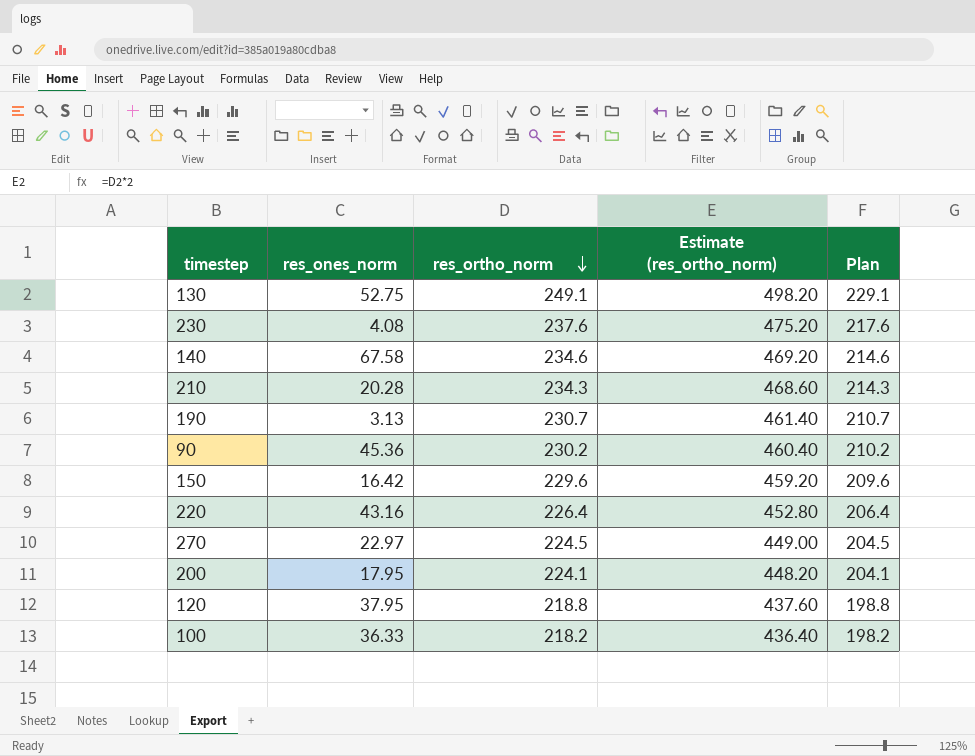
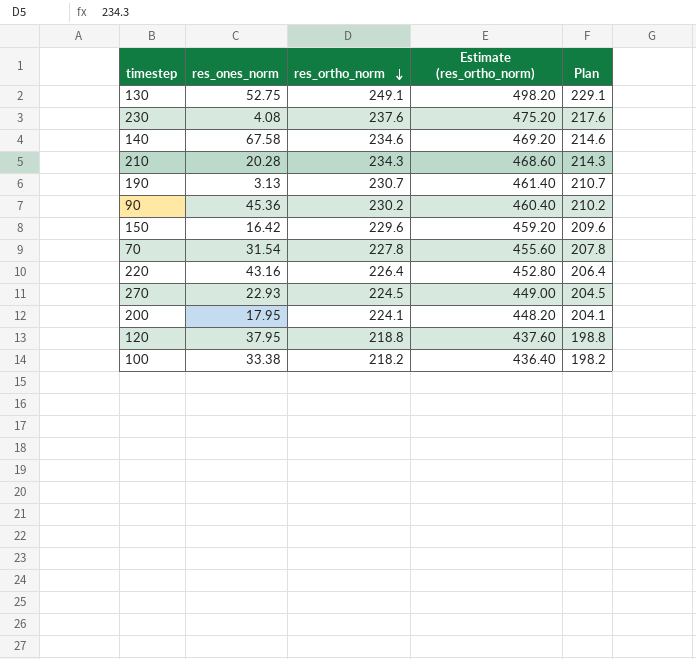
row 70: none -> 31.54 | 227.8 | 455.60 | 207.8
270 | res_ones_norm: 22.97 -> 22.93
100 | res_ones_norm: 36.33 -> 33.38

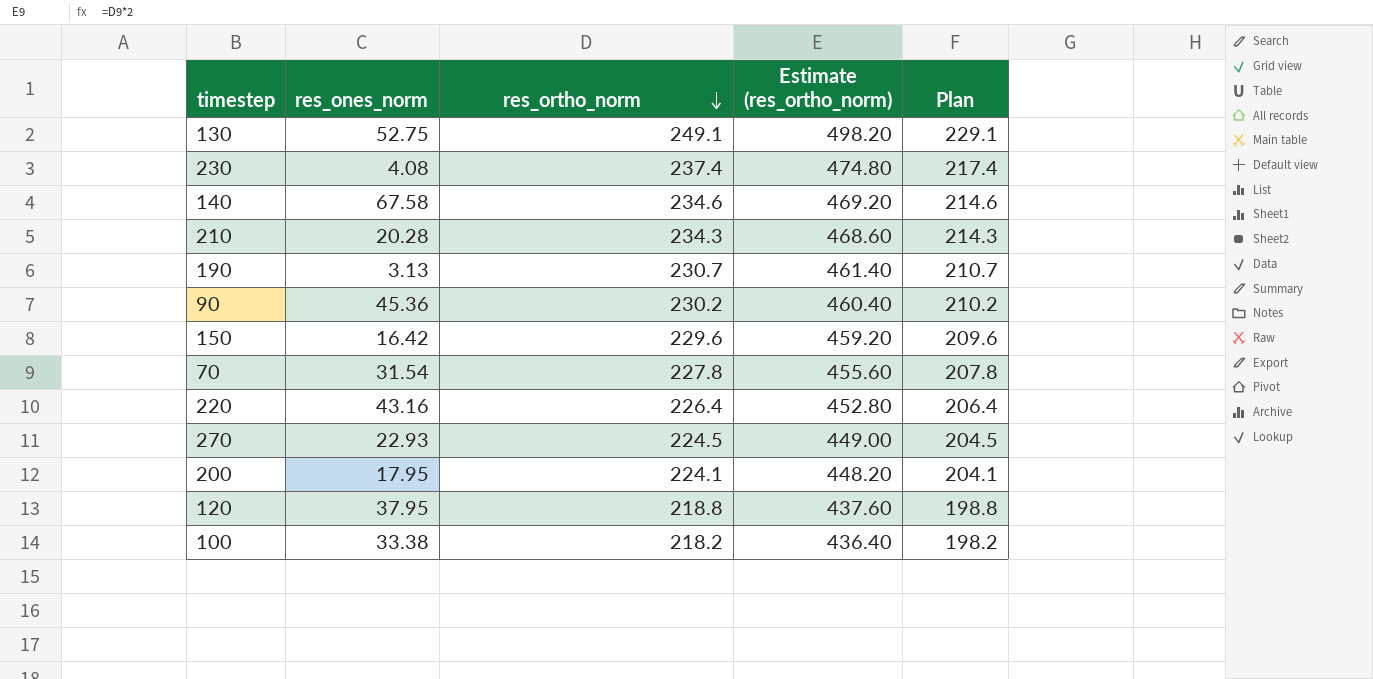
230 | res_ortho_norm: 237.6 -> 237.4
230 | Estimate (res_ortho_norm): 475.20 -> 474.80
230 | Plan: 217.6 -> 217.4

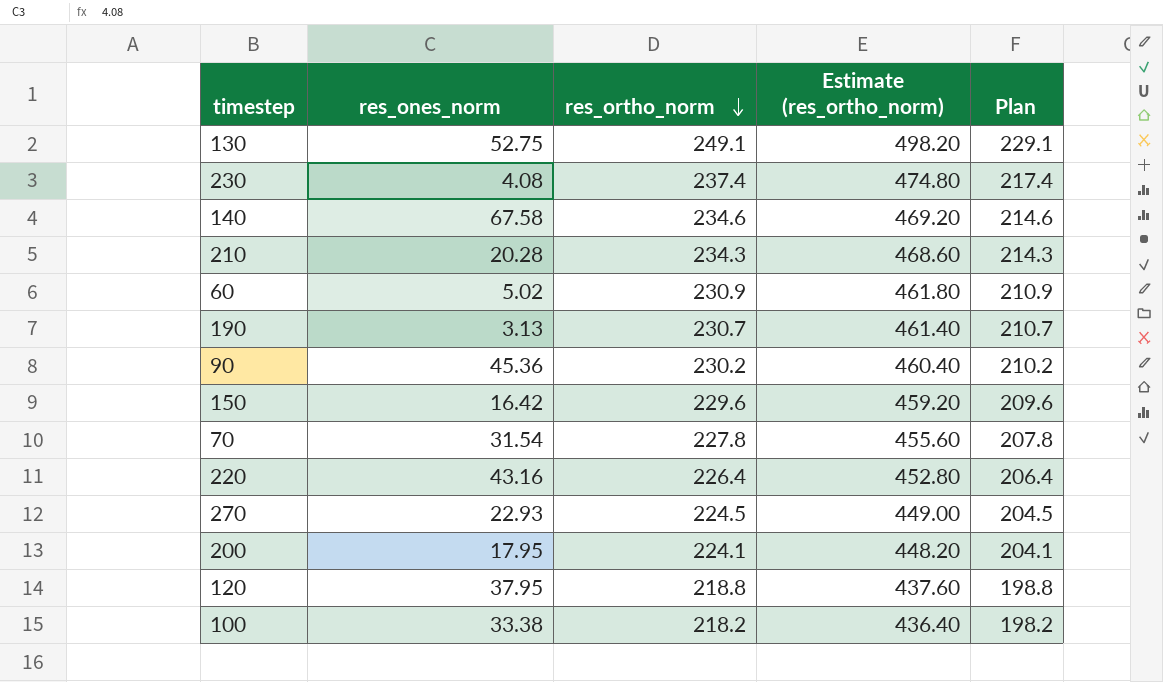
row 60: none -> 5.02 | 230.9 | 461.80 | 210.9

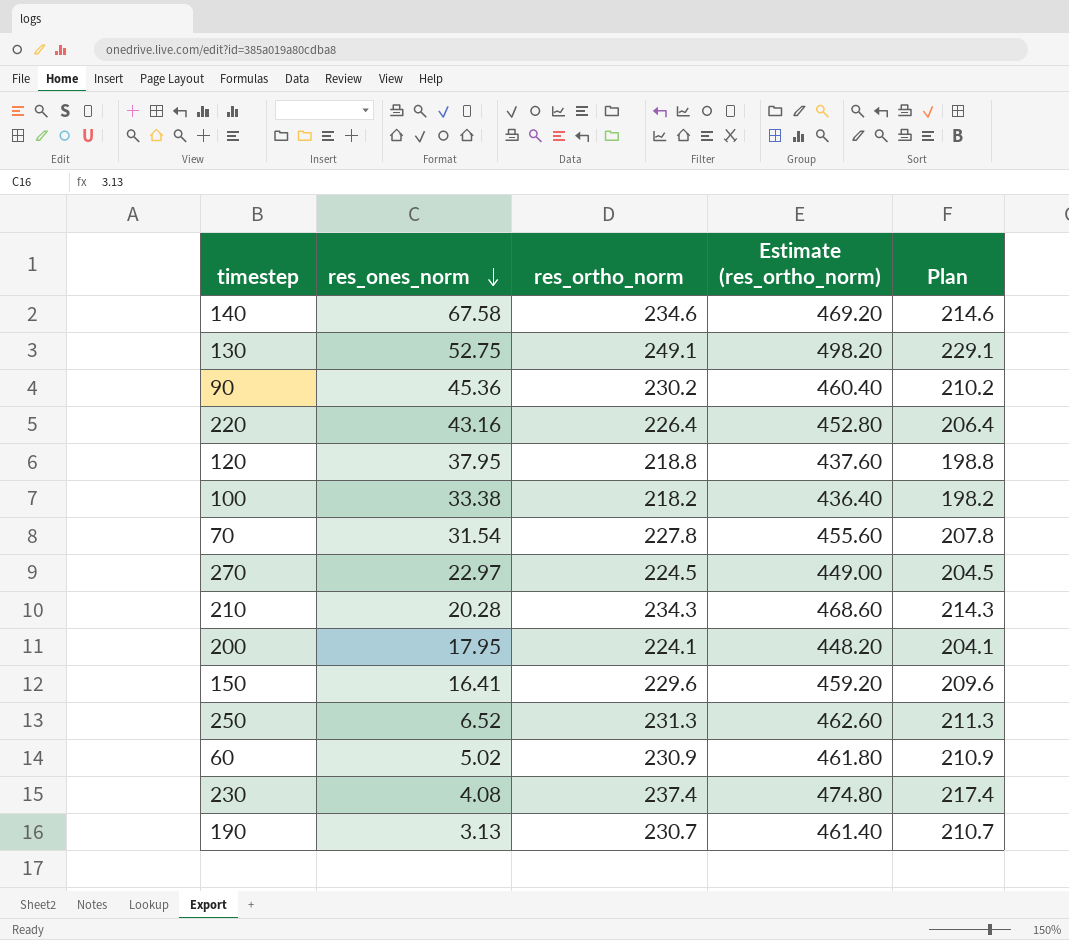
row order: res_ortho_norm descending -> res_ones_norm descending
270 | res_ones_norm: 22.93 -> 22.97
150 | res_ones_norm: 16.42 -> 16.41
row 250: none -> 6.52 | 231.3 | 462.60 | 211.3

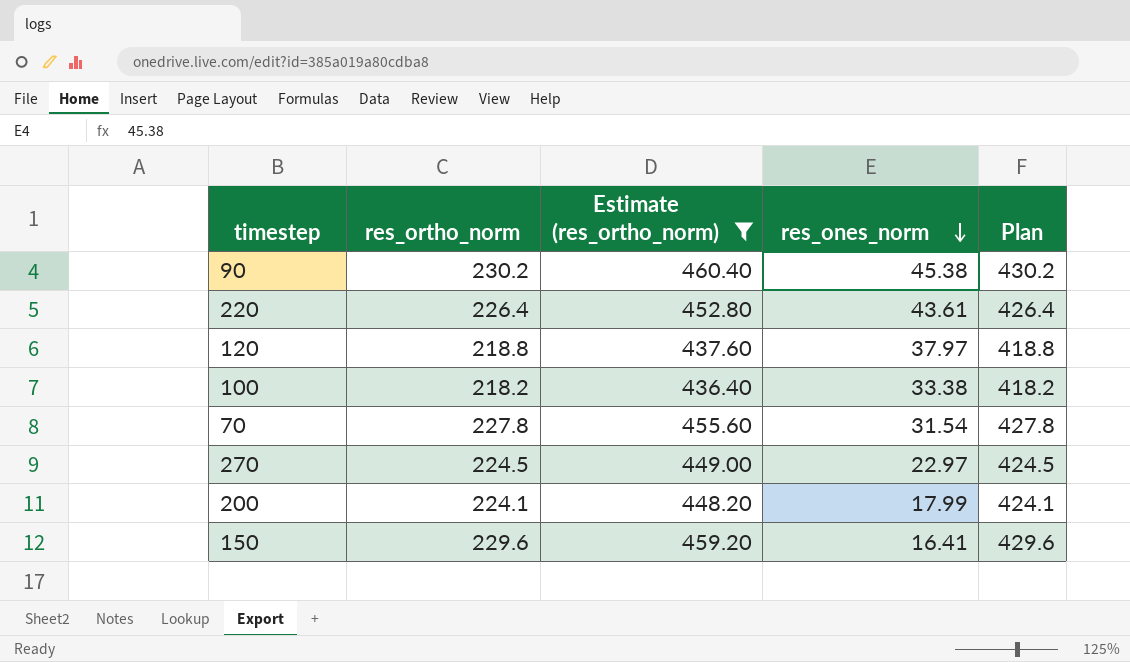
filter: none -> Estimate (res_ortho_norm) <= 460.40
column res_ones_norm | position: 2 -> 4
column Plan | formula: [res_ortho_norm] - 20 -> [res_ortho_norm] + 200
90 | res_ones_norm: 45.36 -> 45.38
220 | res_ones_norm: 43.16 -> 43.61
120 | res_ones_norm: 37.95 -> 37.97
200 | res_ones_norm: 17.95 -> 17.99

